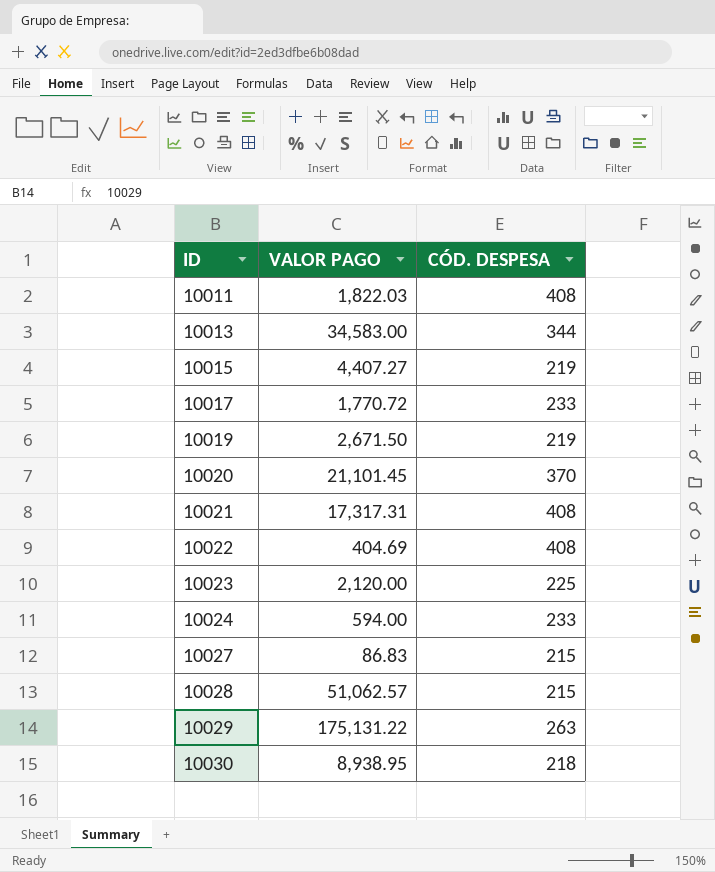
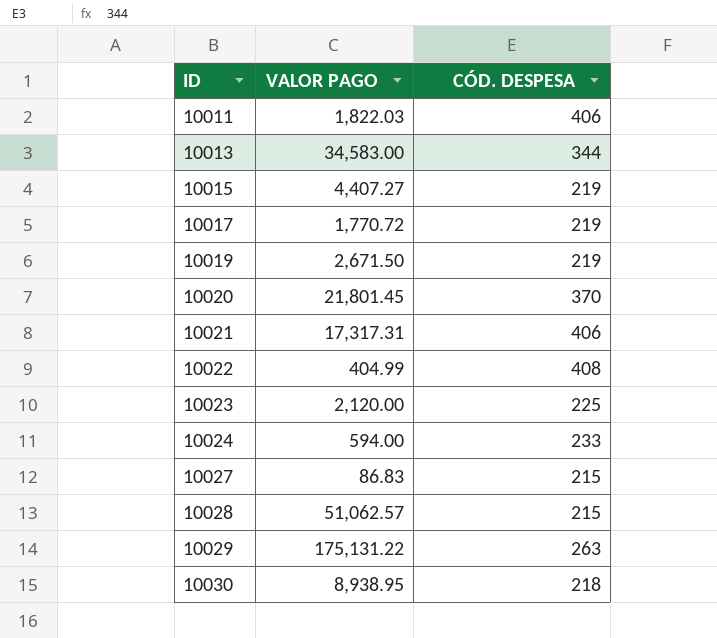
10011 | CÓD. DESPESA: 408 -> 406
10017 | CÓD. DESPESA: 233 -> 219
10020 | VALOR PAGO: 21,101.45 -> 21,801.45
10021 | CÓD. DESPESA: 408 -> 406
10022 | VALOR PAGO: 404.69 -> 404.99

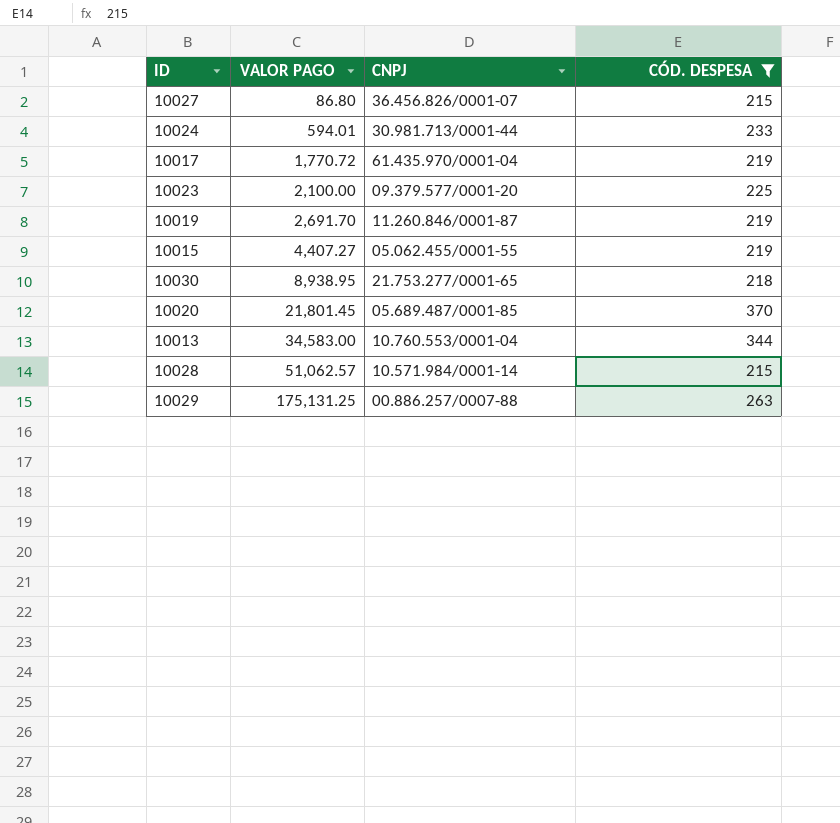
filter: none -> CÓD. DESPESA <= 370
row order: ID ascending -> VALOR PAGO ascending
column CNPJ | position: none -> 3
10027 | VALOR PAGO: 86.83 -> 86.80
10024 | VALOR PAGO: 594.00 -> 594.01
10023 | VALOR PAGO: 2,120.00 -> 2,100.00
10019 | VALOR PAGO: 2,671.50 -> 2,691.70
10029 | VALOR PAGO: 175,131.22 -> 175,131.25

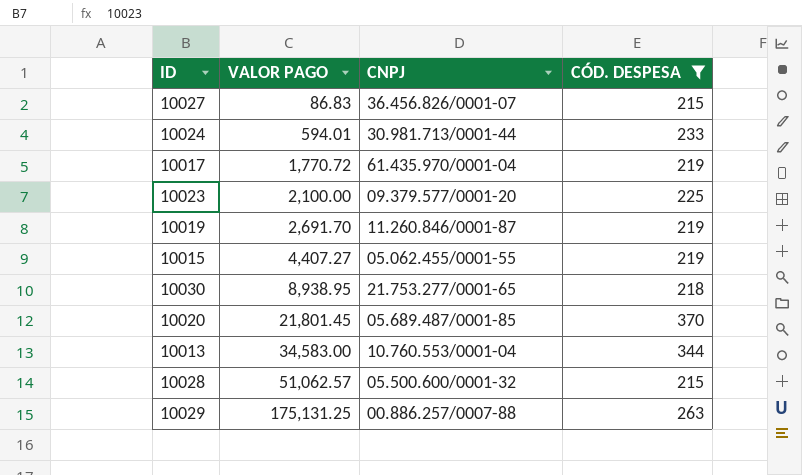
10027 | VALOR PAGO: 86.80 -> 86.83
10028 | CNPJ: 10.571.984/0001-14 -> 05.500.600/0001-32

